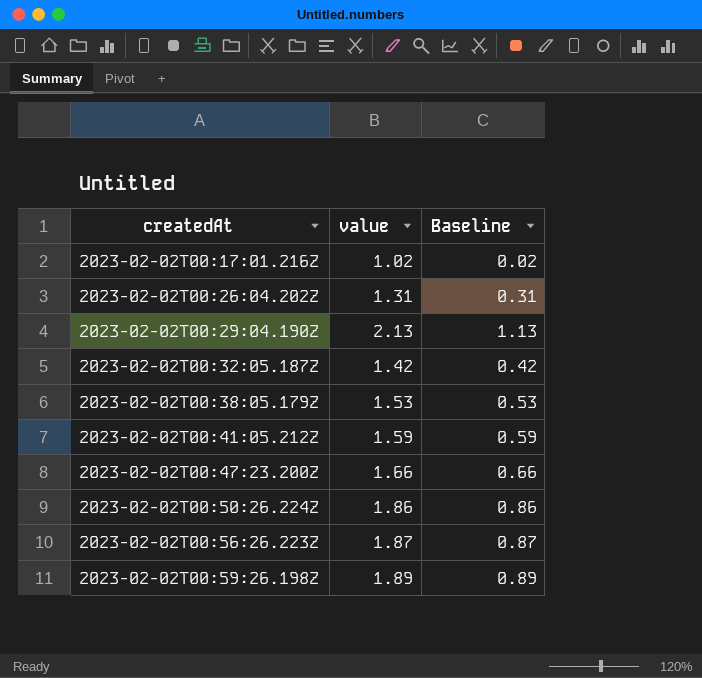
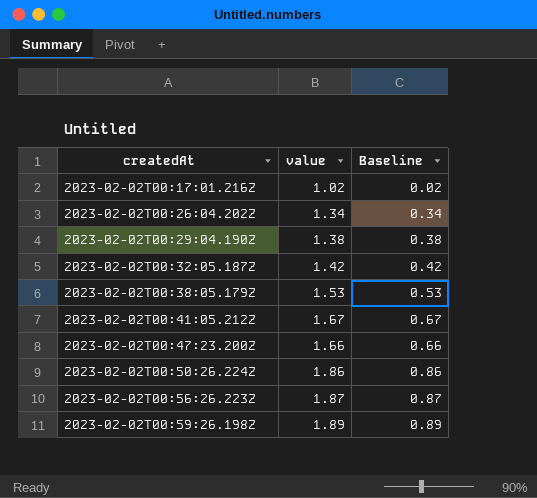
2023-02-02T00:26:04.202Z | value: 1.31 -> 1.34
2023-02-02T00:26:04.202Z | Baseline: 0.31 -> 0.34
2023-02-02T00:29:04.190Z | value: 2.13 -> 1.38
2023-02-02T00:29:04.190Z | Baseline: 1.13 -> 0.38
2023-02-02T00:41:05.212Z | value: 1.59 -> 1.67
2023-02-02T00:41:05.212Z | Baseline: 0.59 -> 0.67

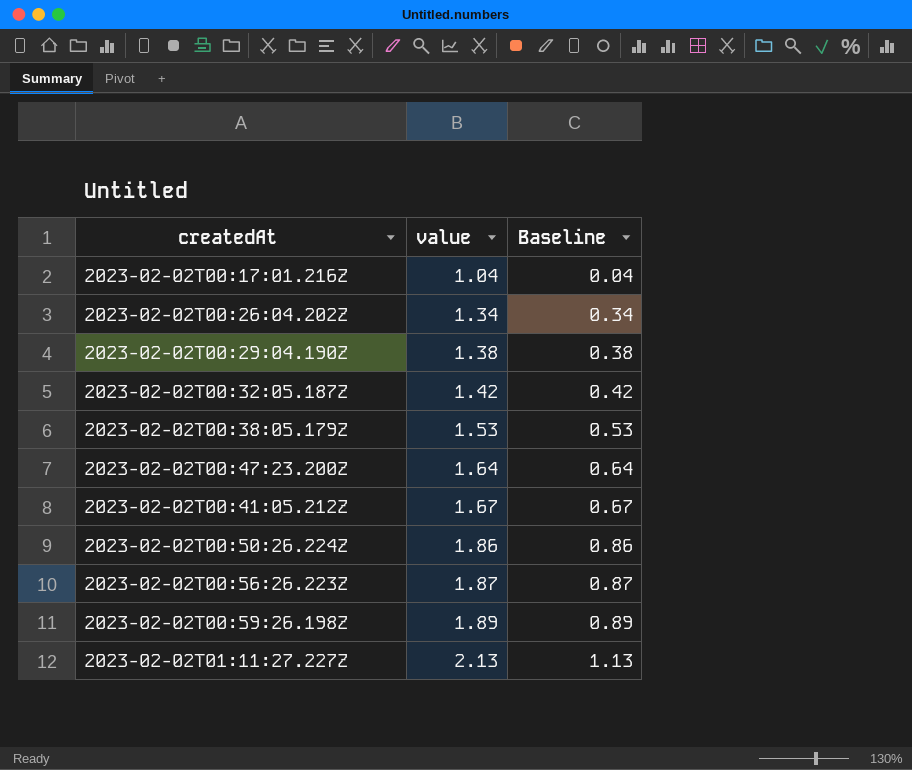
row order: createdAt ascending -> value ascending
2023-02-02T00:17:01.216Z | value: 1.02 -> 1.04
2023-02-02T00:17:01.216Z | Baseline: 0.02 -> 0.04
2023-02-02T00:47:23.200Z | value: 1.66 -> 1.64
2023-02-02T00:47:23.200Z | Baseline: 0.66 -> 0.64
row 2023-02-02T01:11:27.227Z: none -> 2.13 | 1.13

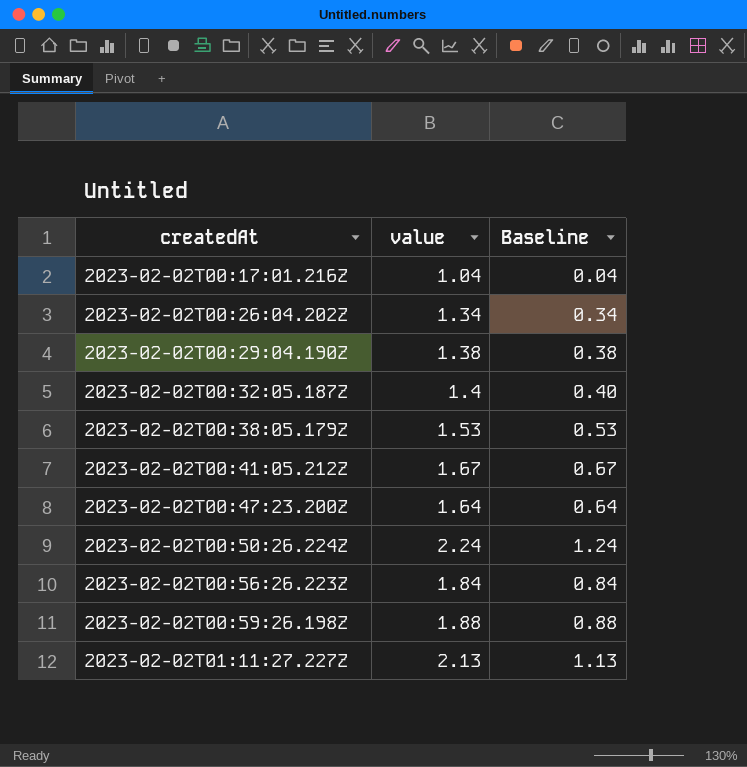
row order: value ascending -> createdAt ascending
2023-02-02T00:32:05.187Z | value: 1.42 -> 1.4
2023-02-02T00:32:05.187Z | Baseline: 0.42 -> 0.40
2023-02-02T00:50:26.224Z | value: 1.86 -> 2.24
2023-02-02T00:50:26.224Z | Baseline: 0.86 -> 1.24
2023-02-02T00:56:26.223Z | value: 1.87 -> 1.84
2023-02-02T00:56:26.223Z | Baseline: 0.87 -> 0.84
2023-02-02T00:59:26.198Z | value: 1.89 -> 1.88
2023-02-02T00:59:26.198Z | Baseline: 0.89 -> 0.88

